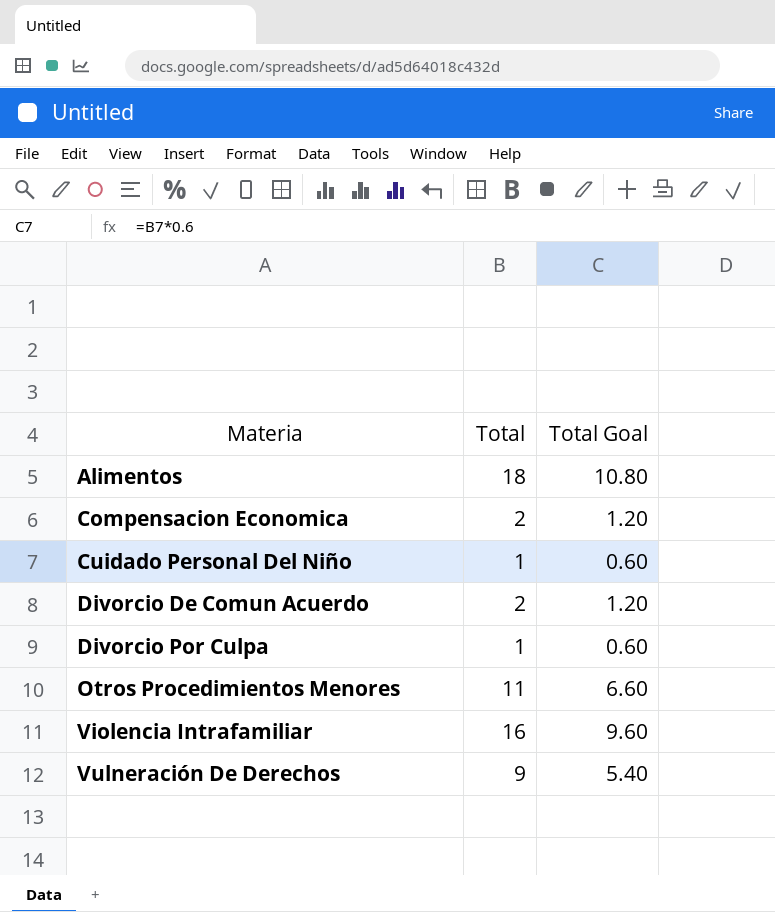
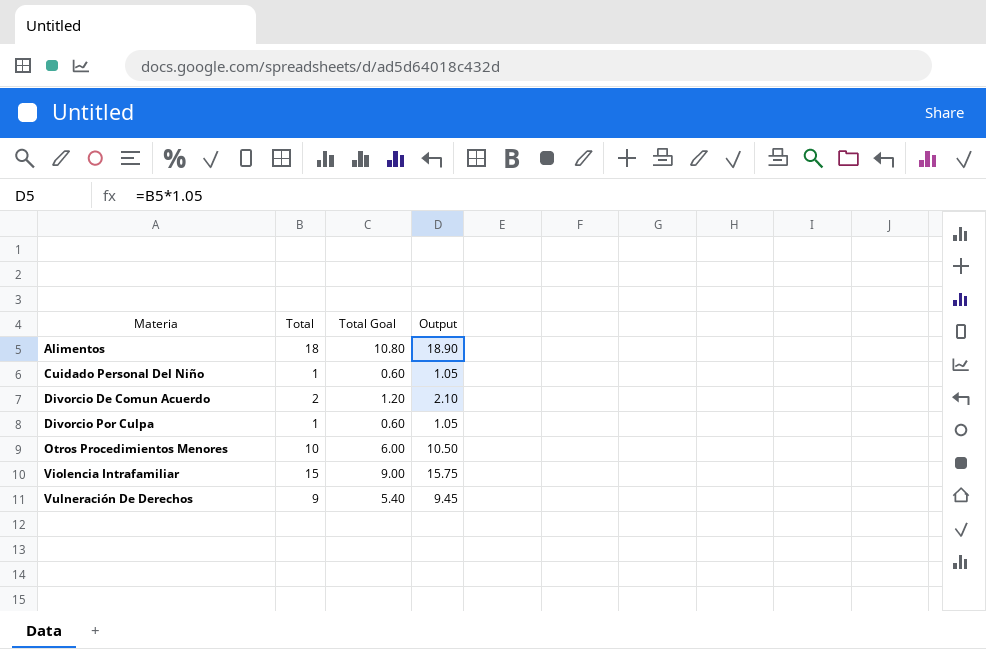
column Output | formula: none -> [Total] * 1.05
row Compensacion Economica: 2 | 1.20 -> none
Otros Procedimientos Menores | Total: 11 -> 10
Otros Procedimientos Menores | Total Goal: 6.60 -> 6.00
Violencia Intrafamiliar | Total: 16 -> 15
Violencia Intrafamiliar | Total Goal: 9.60 -> 9.00

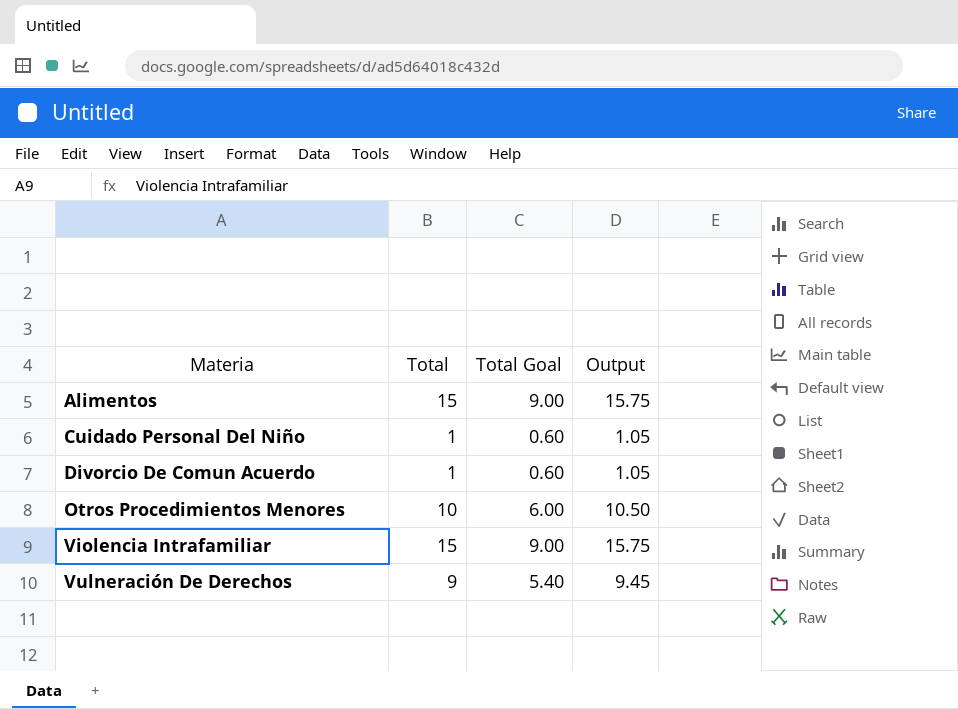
row Divorcio Por Culpa: 1 | 0.60 | 1.05 -> none
Alimentos | Total: 18 -> 15
Alimentos | Total Goal: 10.80 -> 9.00
Alimentos | Output: 18.90 -> 15.75
Divorcio De Comun Acuerdo | Total: 2 -> 1
Divorcio De Comun Acuerdo | Total Goal: 1.20 -> 0.60
Divorcio De Comun Acuerdo | Output: 2.10 -> 1.05

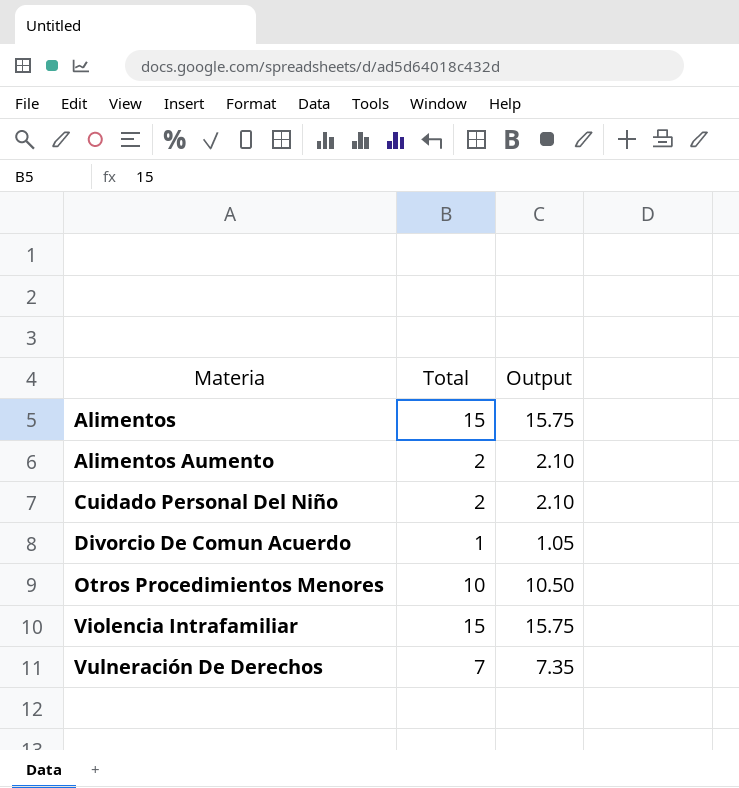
column Total Goal | formula: [Total] * 0.6 -> none
row Alimentos Aumento: none -> 2 | 2.10
Cuidado Personal Del Niño | Total: 1 -> 2
Cuidado Personal Del Niño | Output: 1.05 -> 2.10
Vulneración De Derechos | Total: 9 -> 7
Vulneración De Derechos | Output: 9.45 -> 7.35

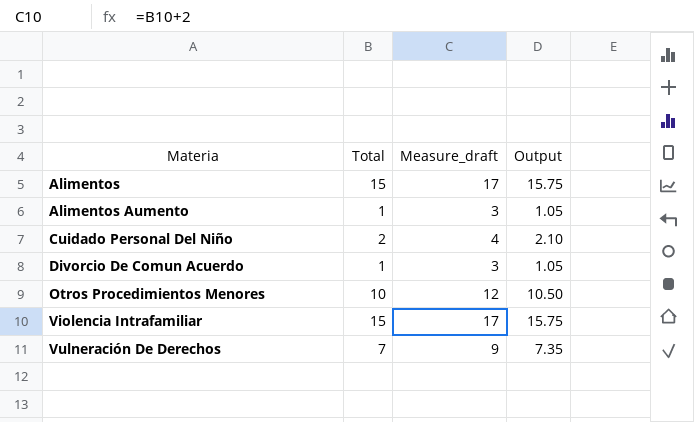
column Measure_draft | formula: none -> [Total] + 2
Alimentos Aumento | Total: 2 -> 1
Alimentos Aumento | Output: 2.10 -> 1.05

